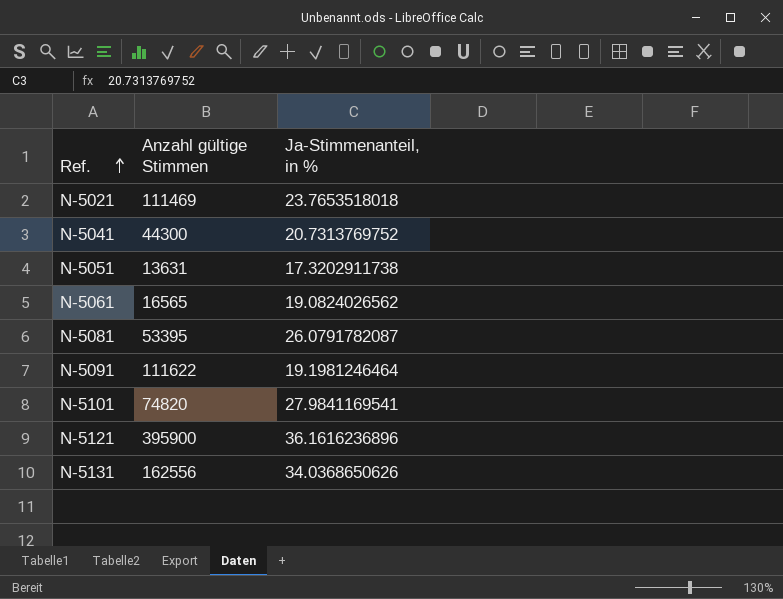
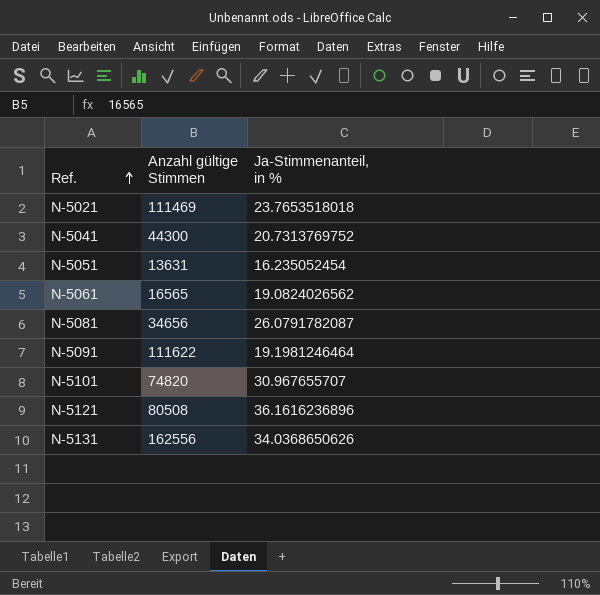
N-5051 | Ja-Stimmenanteil, in %: 17.3202911738 -> 16.235052454
N-5081 | Anzahl gültige Stimmen: 53395 -> 34656
N-5101 | Ja-Stimmenanteil, in %: 27.9841169541 -> 30.967655707
N-5121 | Anzahl gültige Stimmen: 395900 -> 80508

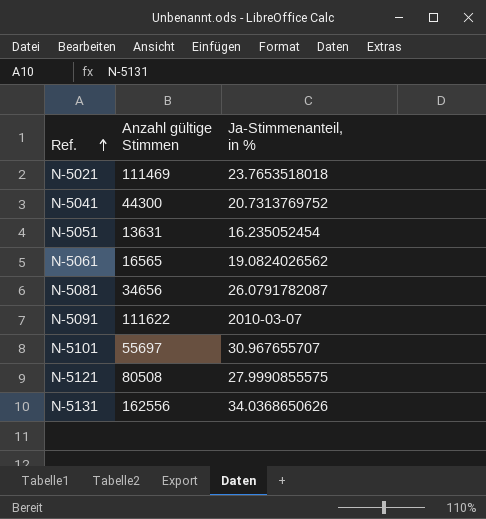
N-5091 | Ja-Stimmenanteil, in %: 19.1981246464 -> 2010-03-07
N-5101 | Anzahl gültige Stimmen: 74820 -> 55697
N-5121 | Ja-Stimmenanteil, in %: 36.1616236896 -> 27.9990855575

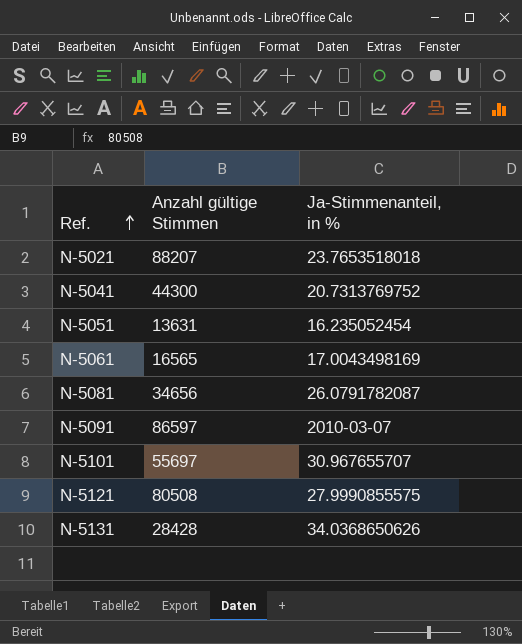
N-5021 | Anzahl gültige Stimmen: 111469 -> 88207
N-5061 | Ja-Stimmenanteil, in %: 19.0824026562 -> 17.0043498169
N-5091 | Anzahl gültige Stimmen: 111622 -> 86597
N-5131 | Anzahl gültige Stimmen: 162556 -> 28428

